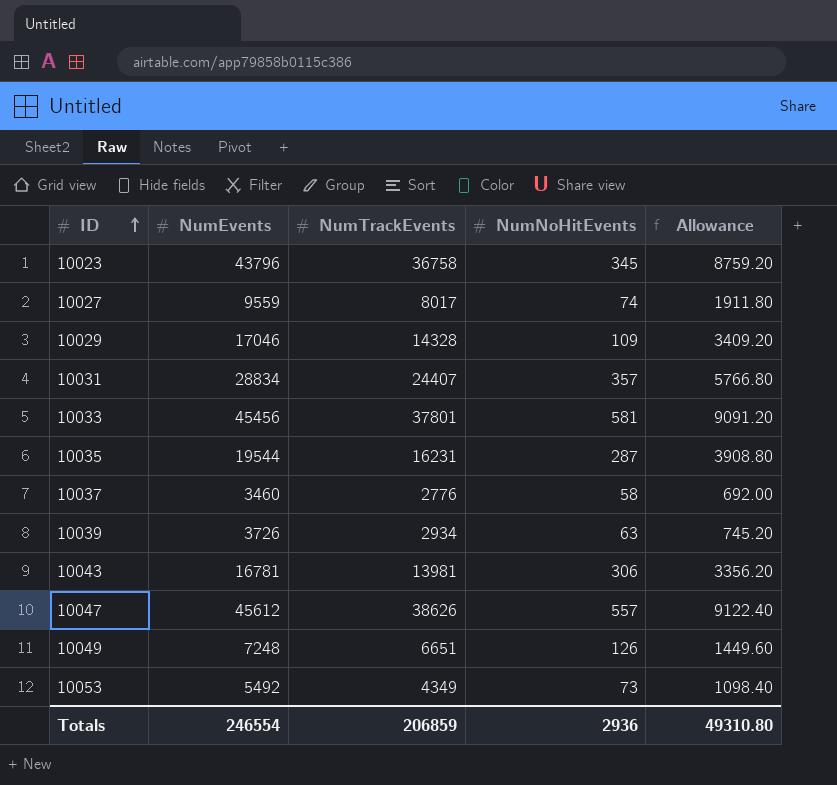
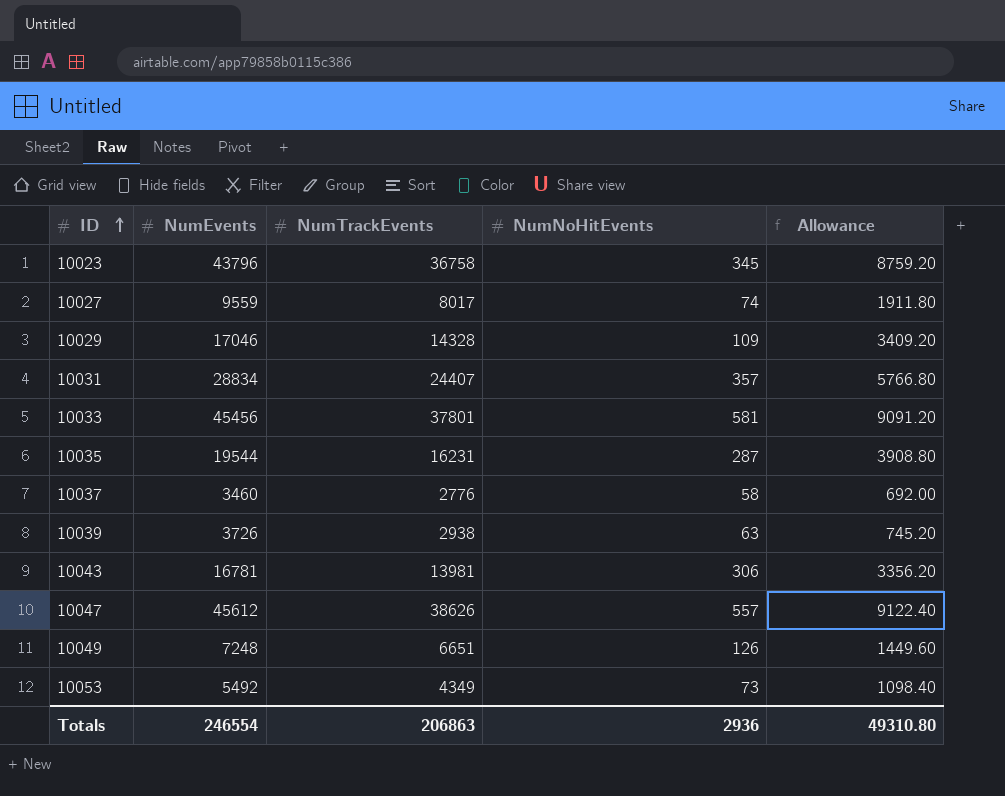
10039 | NumTrackEvents: 2934 -> 2938
Totals | NumTrackEvents: 206859 -> 206863

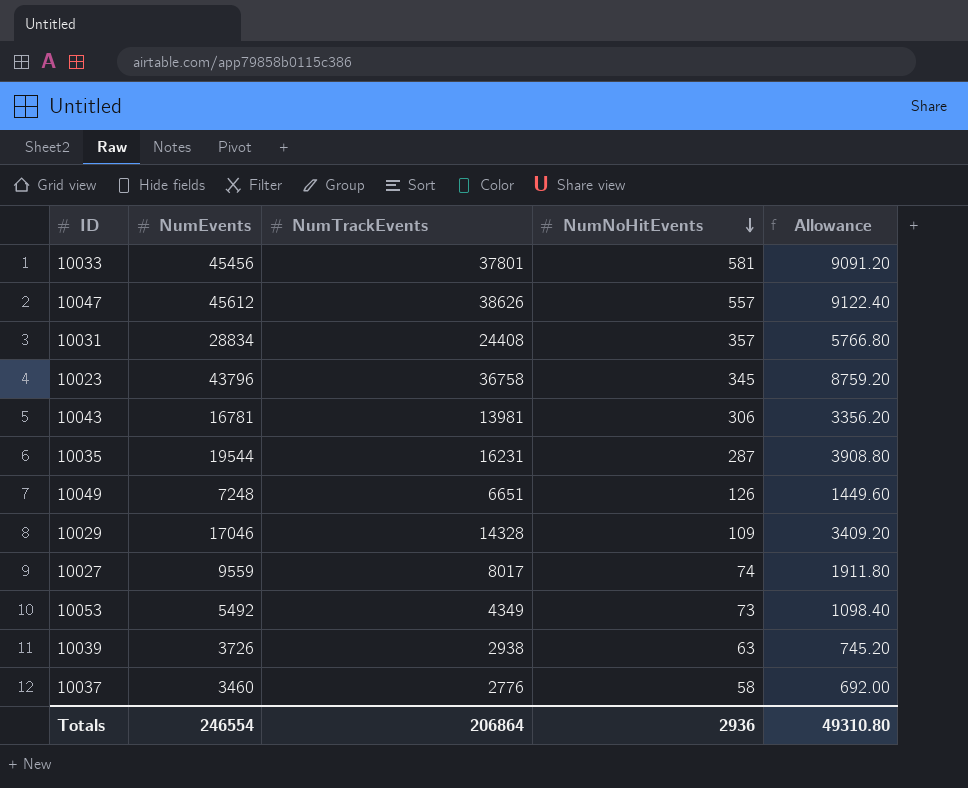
row order: ID ascending -> NumNoHitEvents descending
10031 | NumTrackEvents: 24407 -> 24408
Totals | NumTrackEvents: 206863 -> 206864

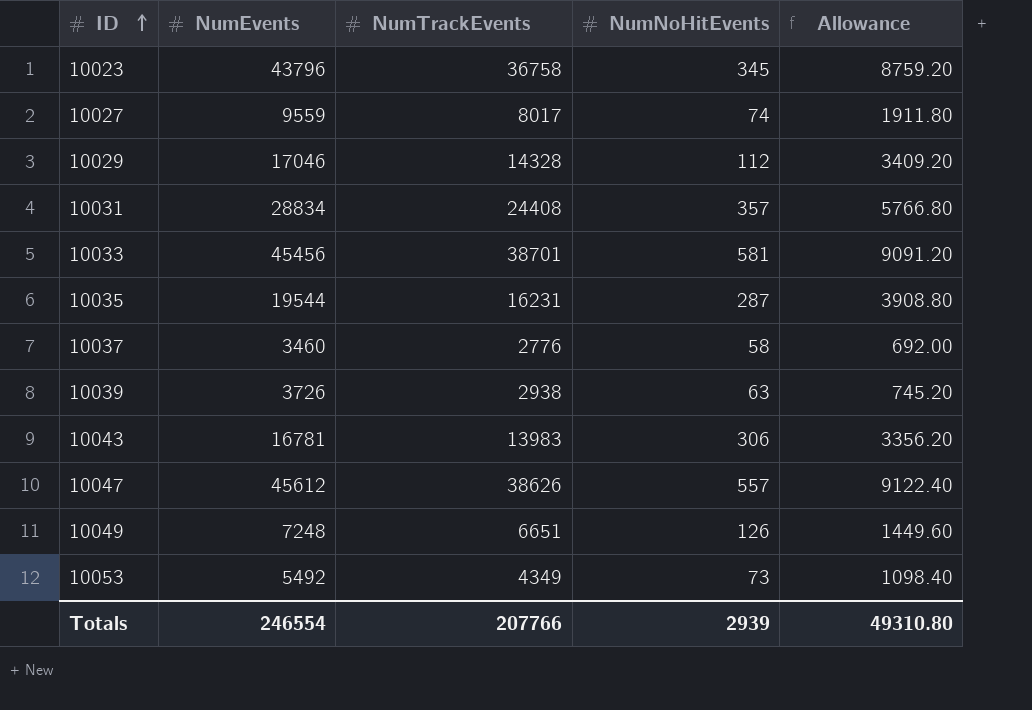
row order: NumNoHitEvents descending -> ID ascending
10029 | NumNoHitEvents: 109 -> 112
10033 | NumTrackEvents: 37801 -> 38701
10043 | NumTrackEvents: 13981 -> 13983
Totals | NumTrackEvents: 206864 -> 207766
Totals | NumNoHitEvents: 2936 -> 2939

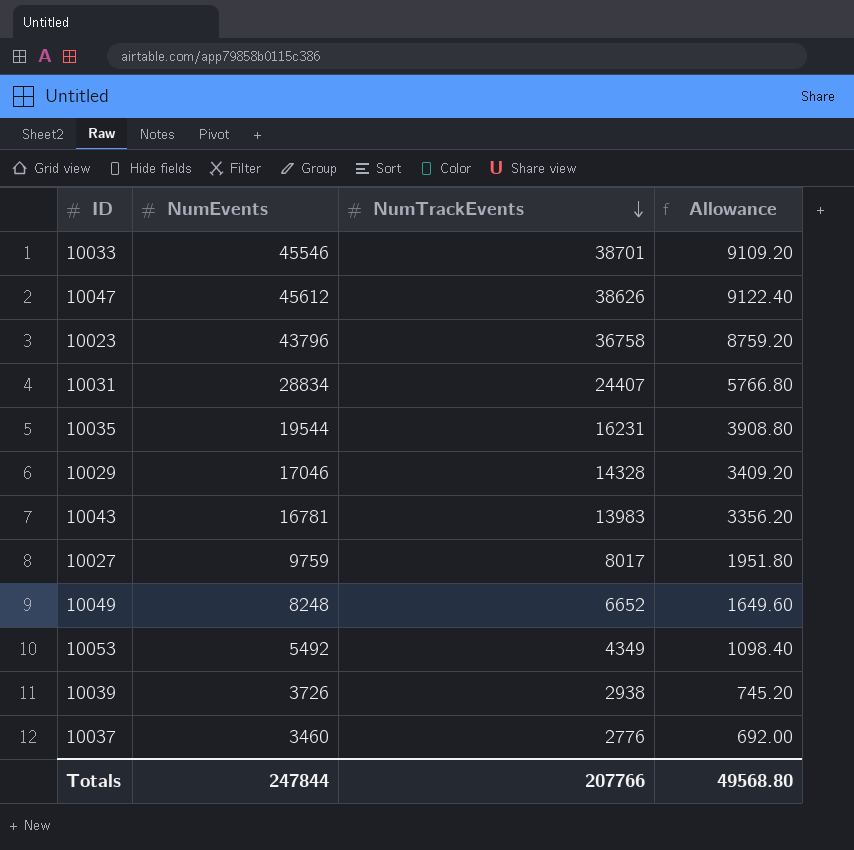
row order: ID ascending -> NumTrackEvents descending
column NumNoHitEvents | position: 4 -> none
10033 | NumEvents: 45456 -> 45546
10033 | Allowance: 9091.20 -> 9109.20
10031 | NumTrackEvents: 24408 -> 24407
10027 | NumEvents: 9559 -> 9759
10027 | Allowance: 1911.80 -> 1951.80
10049 | NumEvents: 7248 -> 8248
10049 | NumTrackEvents: 6651 -> 6652
10049 | Allowance: 1449.60 -> 1649.60
Totals | NumEvents: 246554 -> 247844
Totals | Allowance: 49310.80 -> 49568.80

